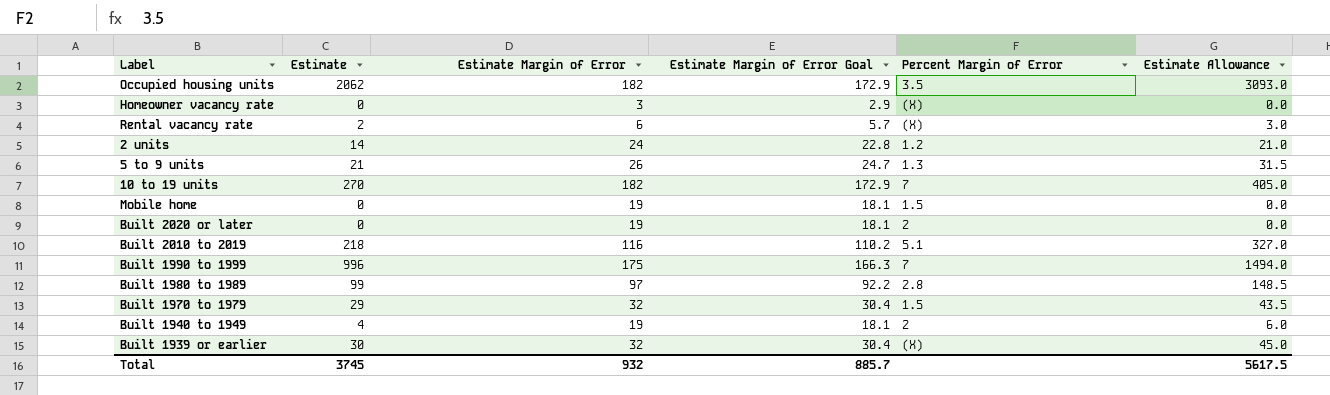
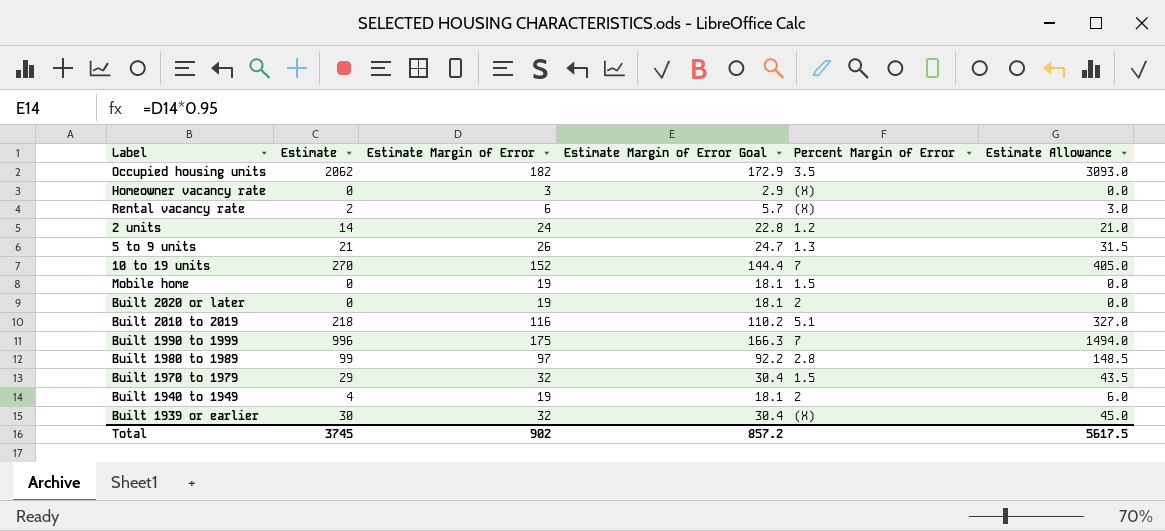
10 to 19 units | Estimate Margin of Error: 182 -> 152
10 to 19 units | Estimate Margin of Error Goal: 172.9 -> 144.4
Total | Estimate Margin of Error: 932 -> 902
Total | Estimate Margin of Error Goal: 885.7 -> 857.2

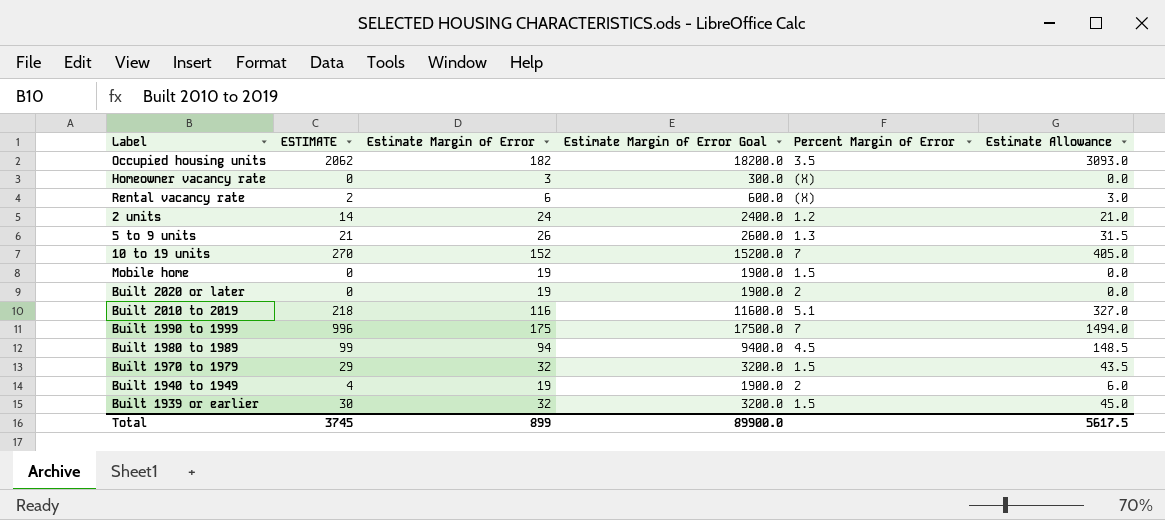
column name: Estimate -> ESTIMATE
column Estimate Margin of Error Goal | formula: [Estimate Margin of Error] * 0.95 -> [Estimate Margin of Error] * 100
Built 1980 to 1989 | Estimate Margin of Error: 97 -> 94
Built 1980 to 1989 | Percent Margin of Error: 2.8 -> 4.5
Built 1939 or earlier | Percent Margin of Error: (X) -> 1.5
Total | Estimate Margin of Error: 902 -> 899
Total | Estimate Margin of Error Goal: 857.2 -> 89900.0

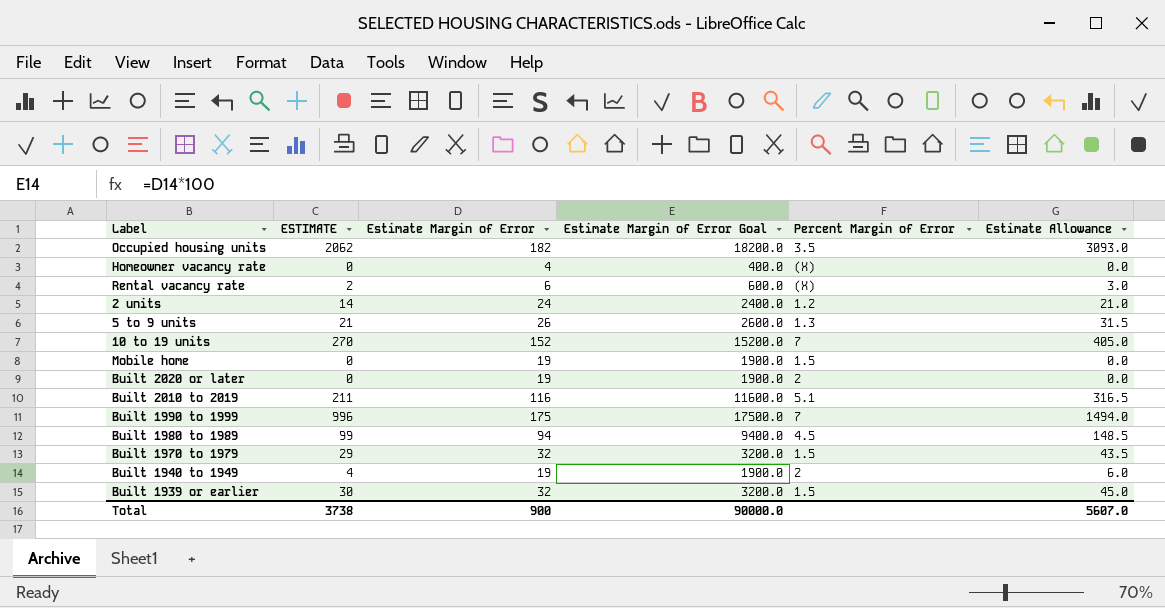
Homeowner vacancy rate | Estimate Margin of Error: 3 -> 4
Homeowner vacancy rate | Estimate Margin of Error Goal: 300.0 -> 400.0
Built 2010 to 2019 | ESTIMATE: 218 -> 211
Built 2010 to 2019 | Estimate Allowance: 327.0 -> 316.5
Total | ESTIMATE: 3745 -> 3738
Total | Estimate Margin of Error: 899 -> 900
Total | Estimate Margin of Error Goal: 89900.0 -> 90000.0
Total | Estimate Allowance: 5617.5 -> 5607.0

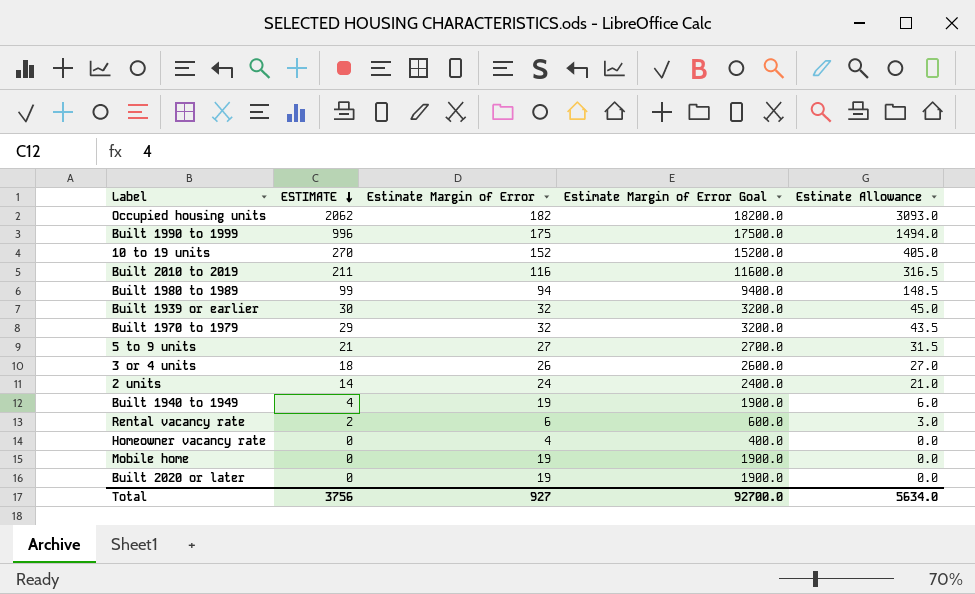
row order: none -> ESTIMATE descending
column Percent Margin of Error | position: 5 -> none
5 to 9 units | Estimate Margin of Error: 26 -> 27
5 to 9 units | Estimate Margin of Error Goal: 2600.0 -> 2700.0
row 3 or 4 units: none -> 18 | 26 | 2600.0 | 27.0
Total | ESTIMATE: 3738 -> 3756
Total | Estimate Margin of Error: 900 -> 927
Total | Estimate Margin of Error Goal: 90000.0 -> 92700.0
Total | Estimate Allowance: 5607.0 -> 5634.0

